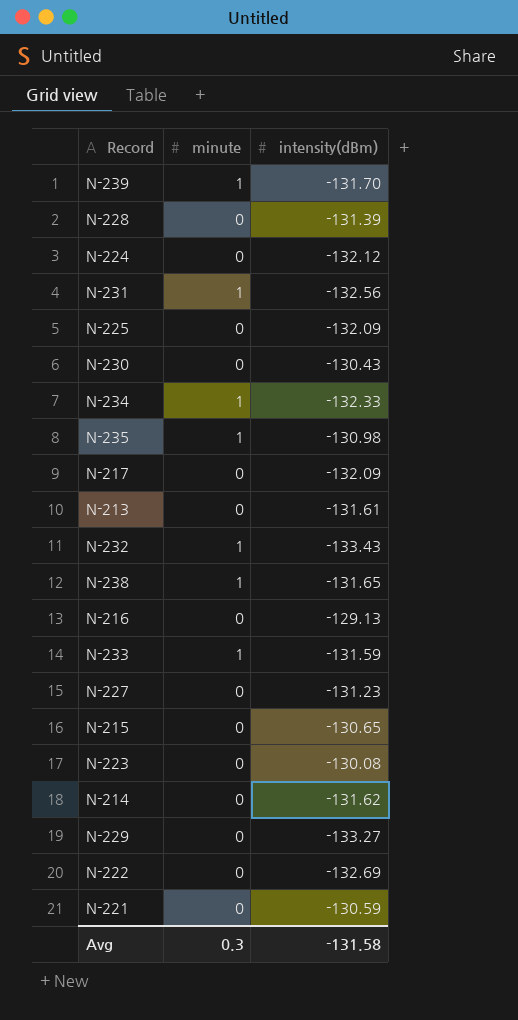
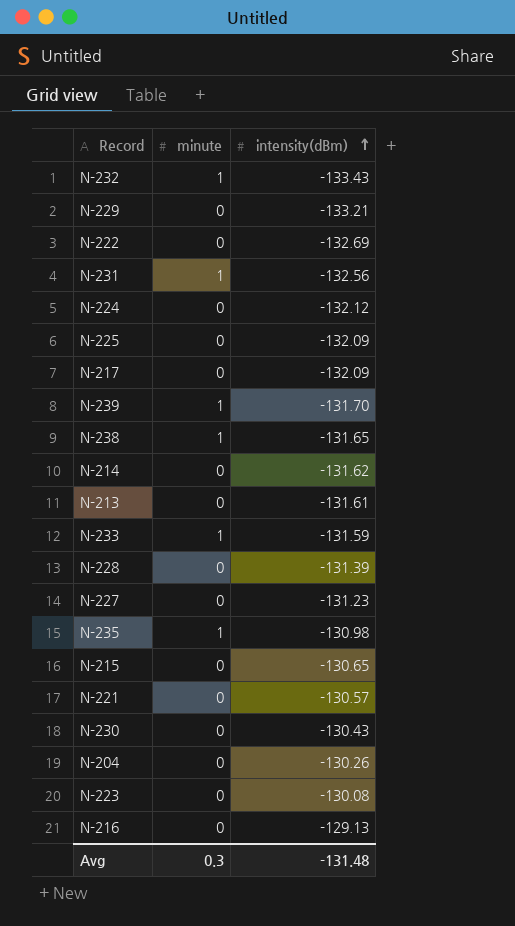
row order: none -> intensity(dBm) ascending
row N-234: 1 | -132.33 -> none
N-229 | intensity(dBm): -133.27 -> -133.21
N-221 | intensity(dBm): -130.59 -> -130.57
row N-204: none -> 0 | -130.26
Avg | intensity(dBm): -131.58 -> -131.48

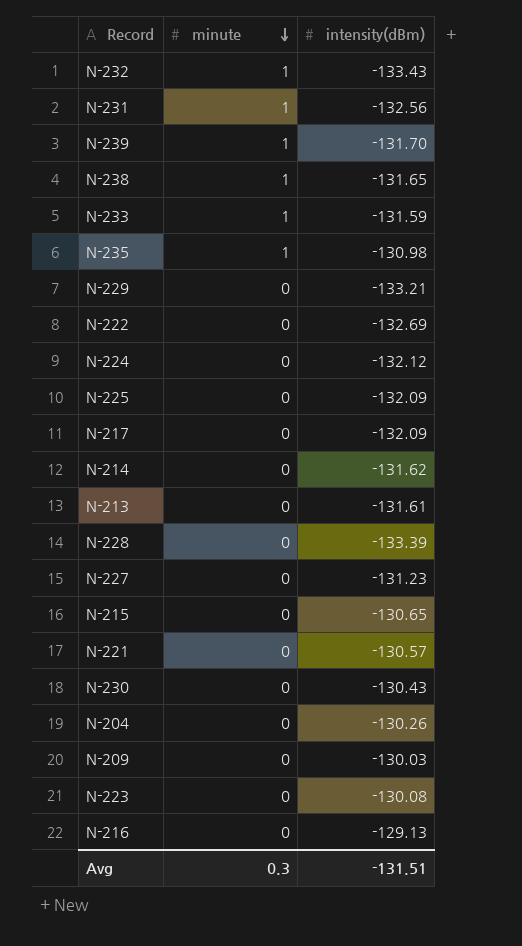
row order: intensity(dBm) ascending -> minute descending
N-228 | intensity(dBm): -131.39 -> -133.39
row N-209: none -> 0 | -130.03
Avg | intensity(dBm): -131.48 -> -131.51

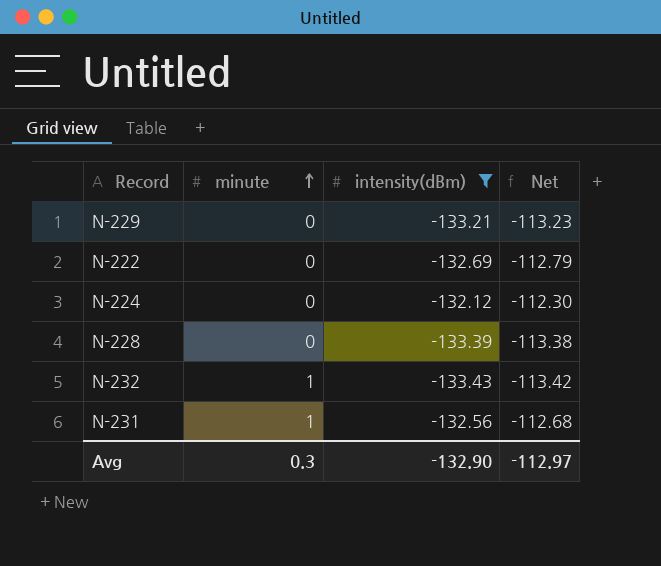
filter: none -> intensity(dBm) <= -132.12
row order: minute descending -> minute ascending
column Net | formula: none -> [intensity(dBm)] * 0.85
Avg | intensity(dBm): -131.51 -> -132.90

